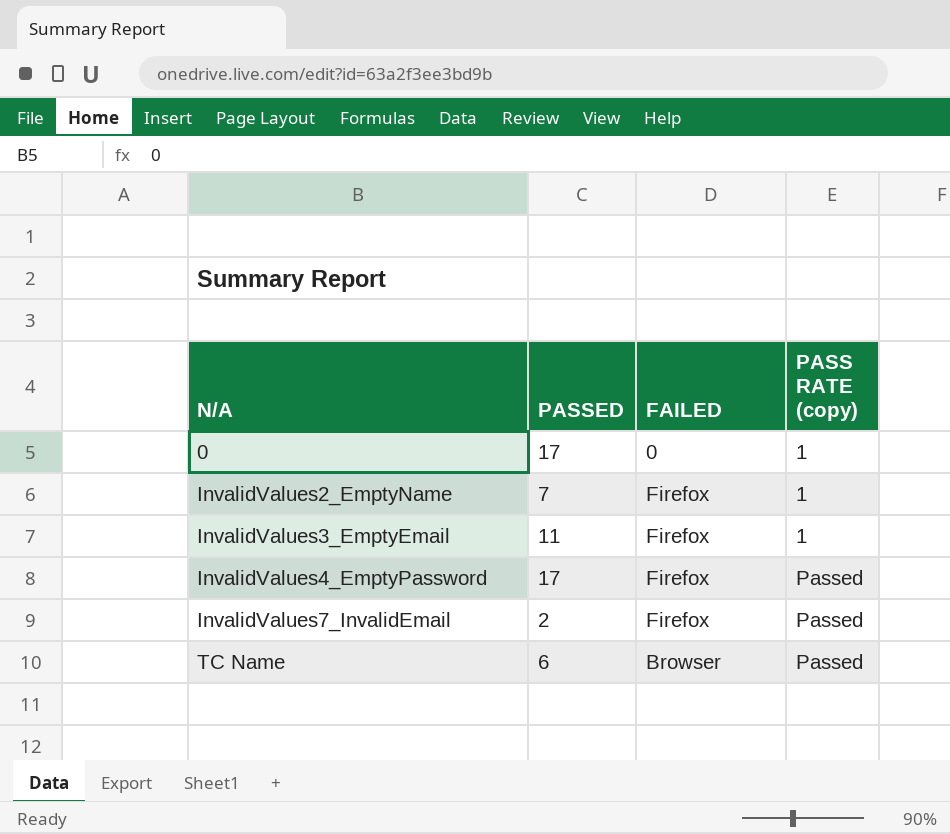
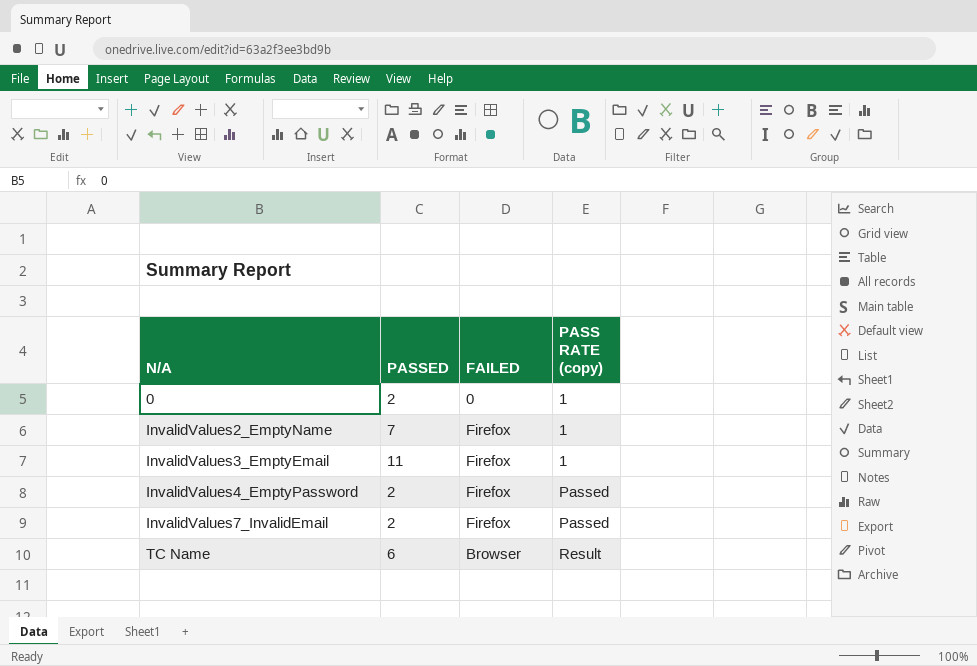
0 | PASSED: 17 -> 2
InvalidValues4_EmptyPassword | PASSED: 17 -> 2
TC Name | PASS RATE (copy): Passed -> Result

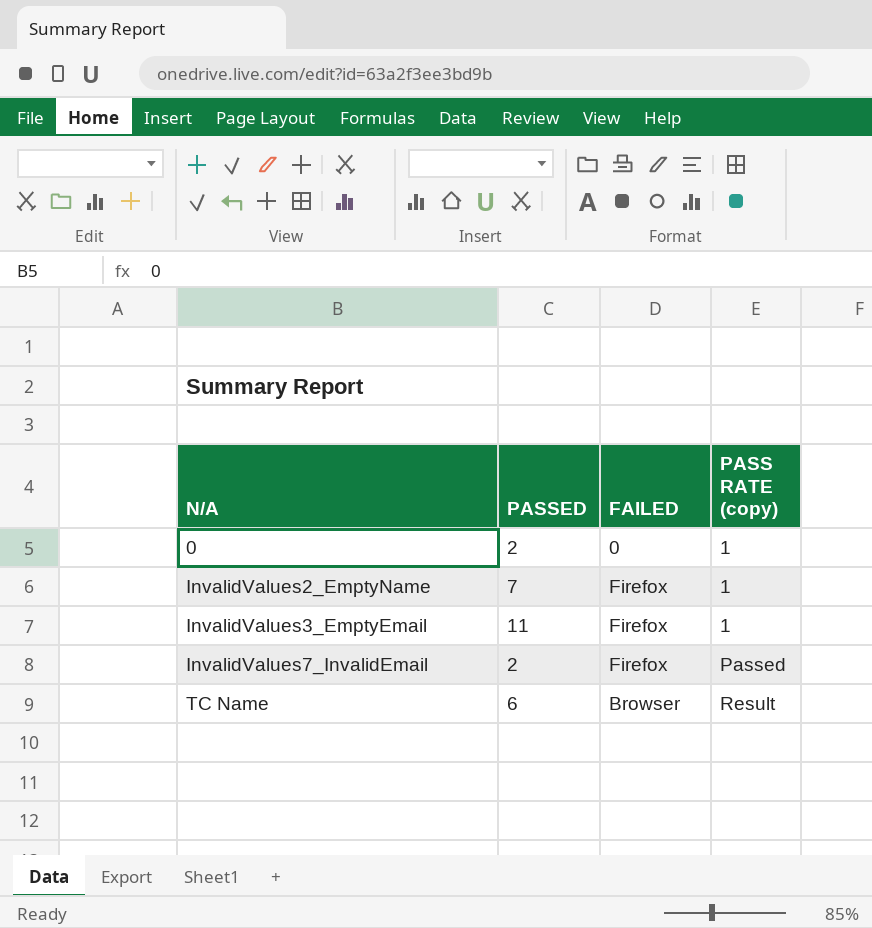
row InvalidValues4_EmptyPassword: 2 | Firefox | Passed -> none

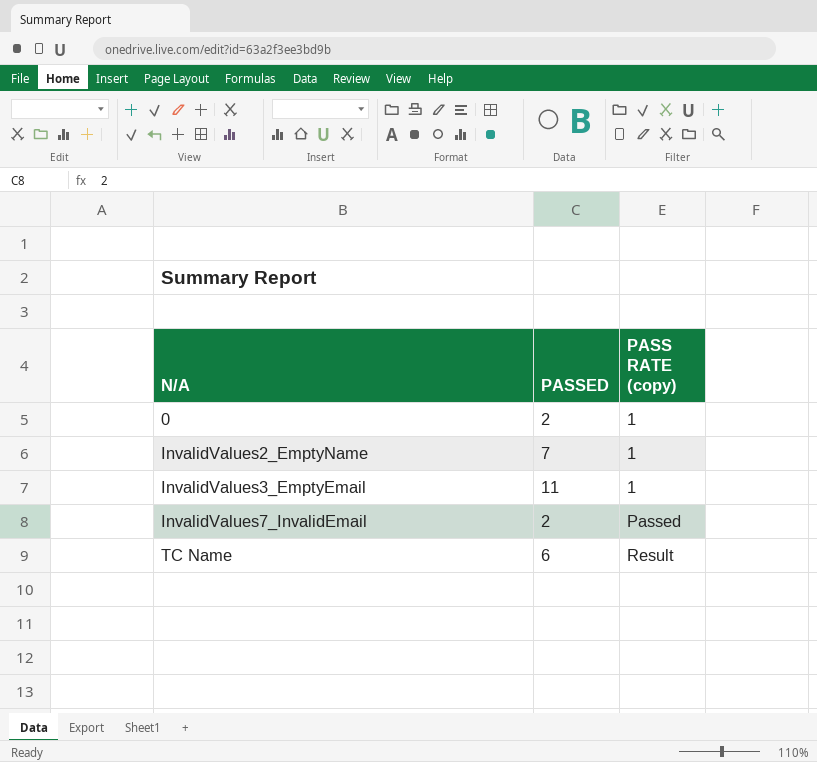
column FAILED | position: 3 -> none

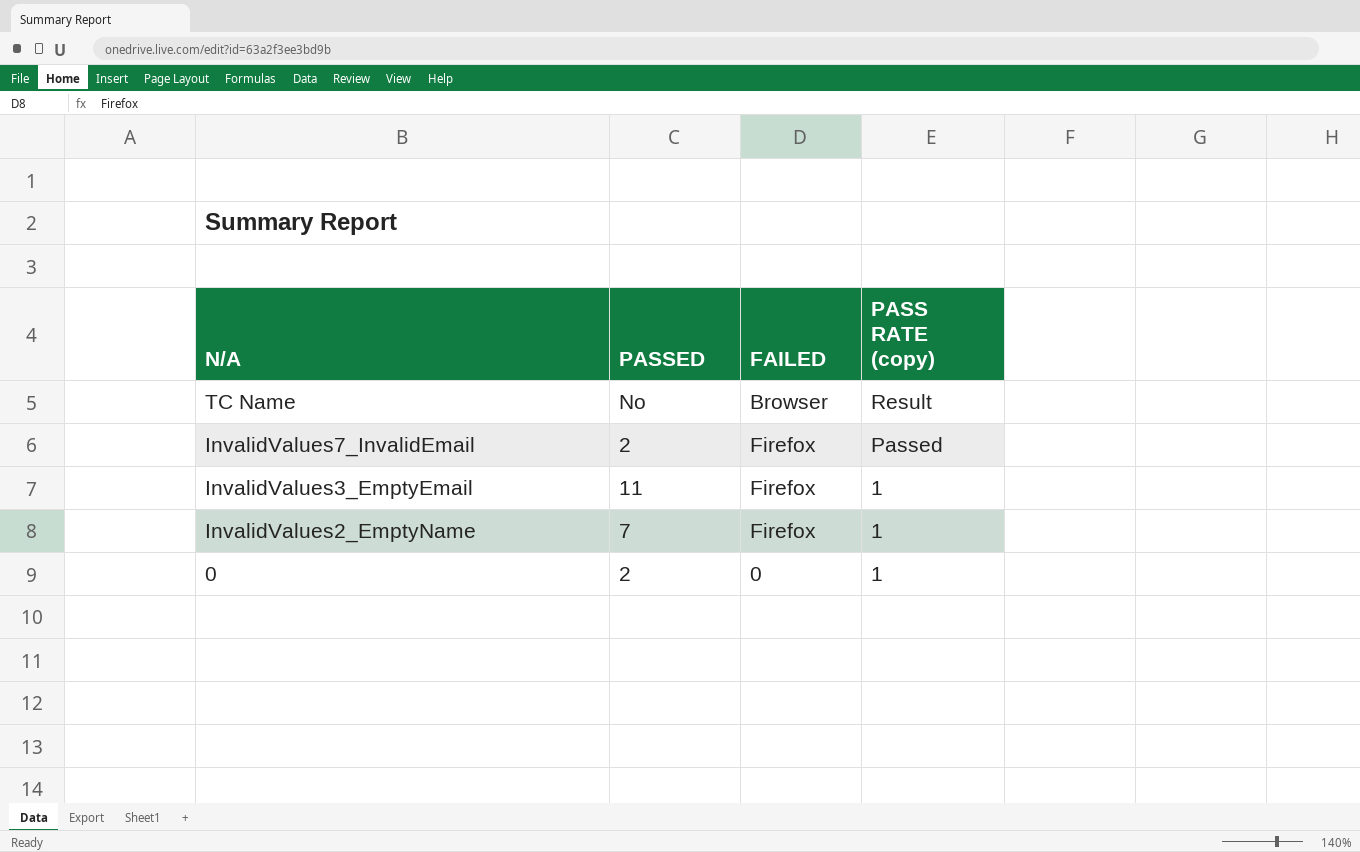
row order: N/A ascending -> N/A descending
column FAILED | position: none -> 3
TC Name | PASSED: 6 -> No

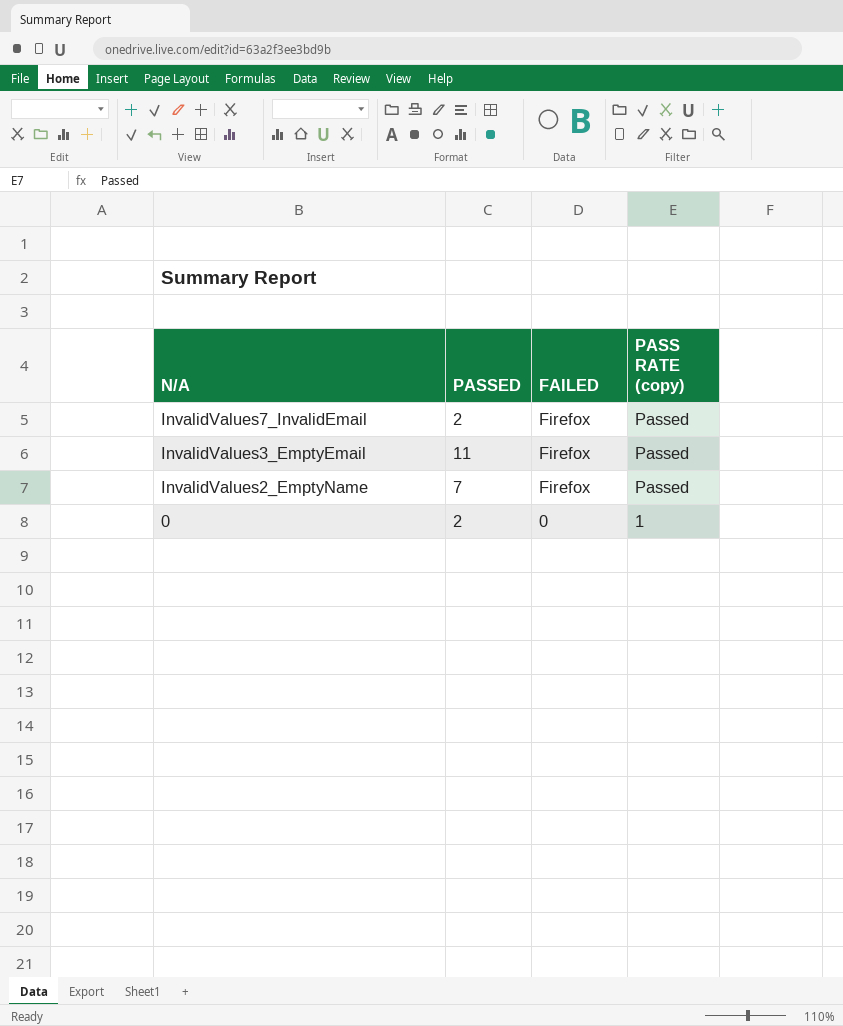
row TC Name: No | Browser | Result -> none
InvalidValues3_EmptyEmail | PASS RATE (copy): 1 -> Passed
InvalidValues2_EmptyName | PASS RATE (copy): 1 -> Passed

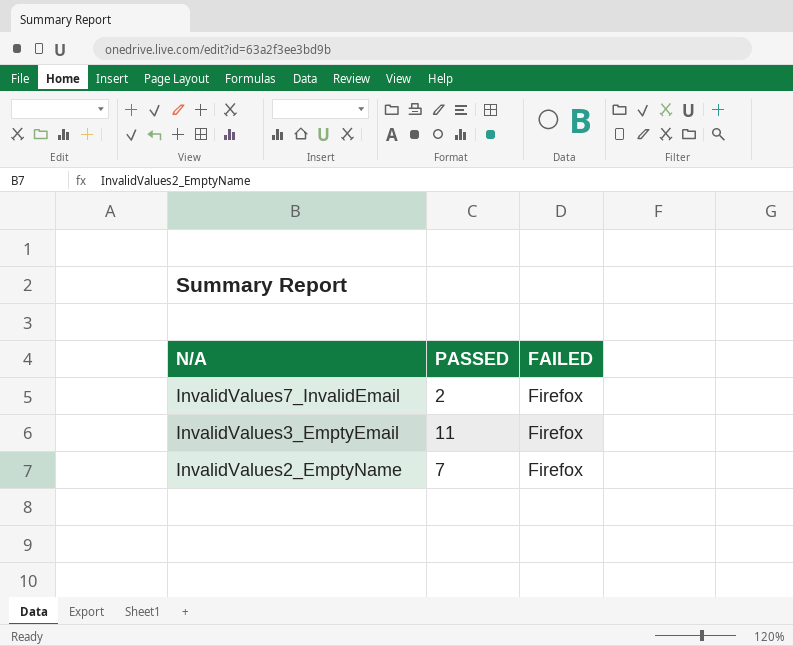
column PASS RATE (copy) | position: 4 -> none
row 0: 2 | 0 | 1 -> none

